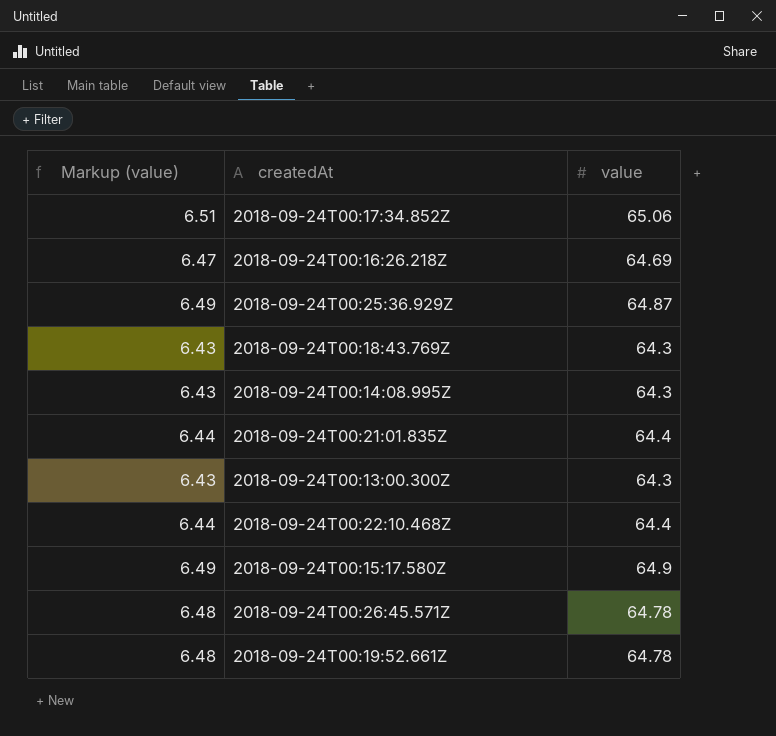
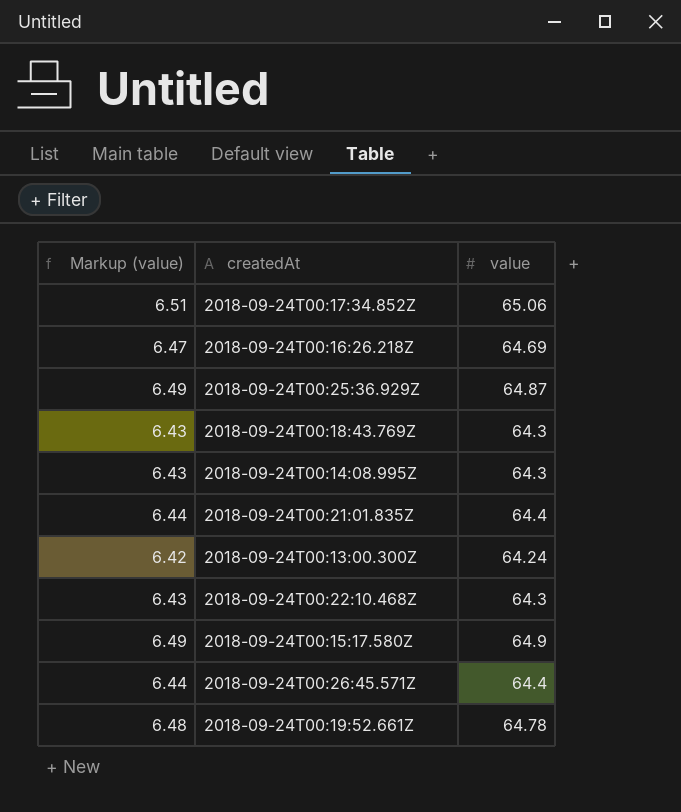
2018-09-24T00:13:00.300Z | Markup (value): 6.43 -> 6.42
2018-09-24T00:13:00.300Z | value: 64.3 -> 64.24
2018-09-24T00:22:10.468Z | Markup (value): 6.44 -> 6.43
2018-09-24T00:22:10.468Z | value: 64.4 -> 64.3
2018-09-24T00:26:45.571Z | Markup (value): 6.48 -> 6.44
2018-09-24T00:26:45.571Z | value: 64.78 -> 64.4

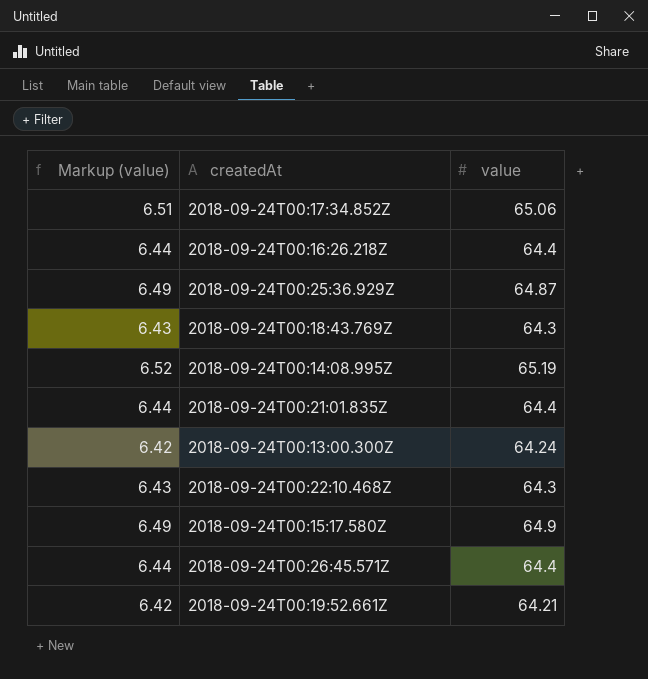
2018-09-24T00:16:26.218Z | Markup (value): 6.47 -> 6.44
2018-09-24T00:16:26.218Z | value: 64.69 -> 64.4
2018-09-24T00:14:08.995Z | Markup (value): 6.43 -> 6.52
2018-09-24T00:14:08.995Z | value: 64.3 -> 65.19
2018-09-24T00:19:52.661Z | Markup (value): 6.48 -> 6.42
2018-09-24T00:19:52.661Z | value: 64.78 -> 64.21

